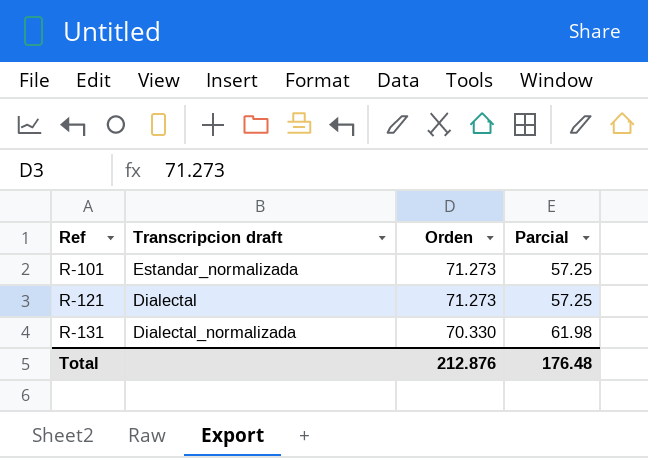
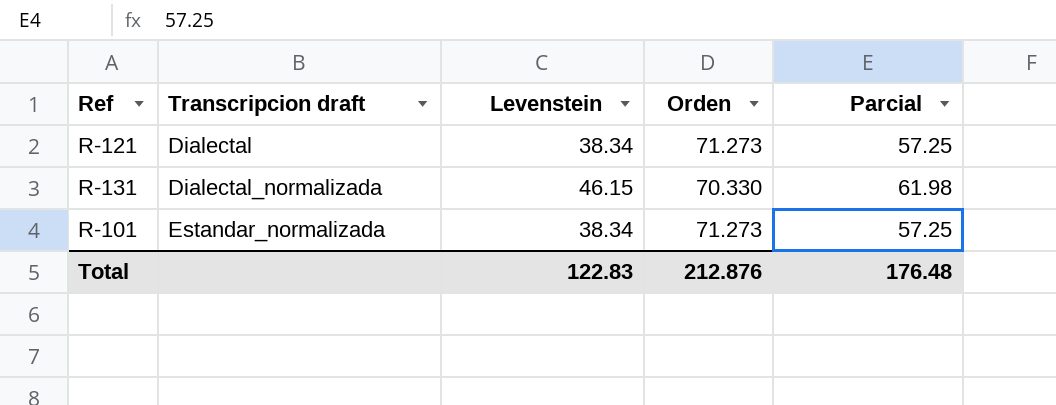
row order: Ref ascending -> Transcripcion draft ascending
column Levenstein | position: none -> 3

